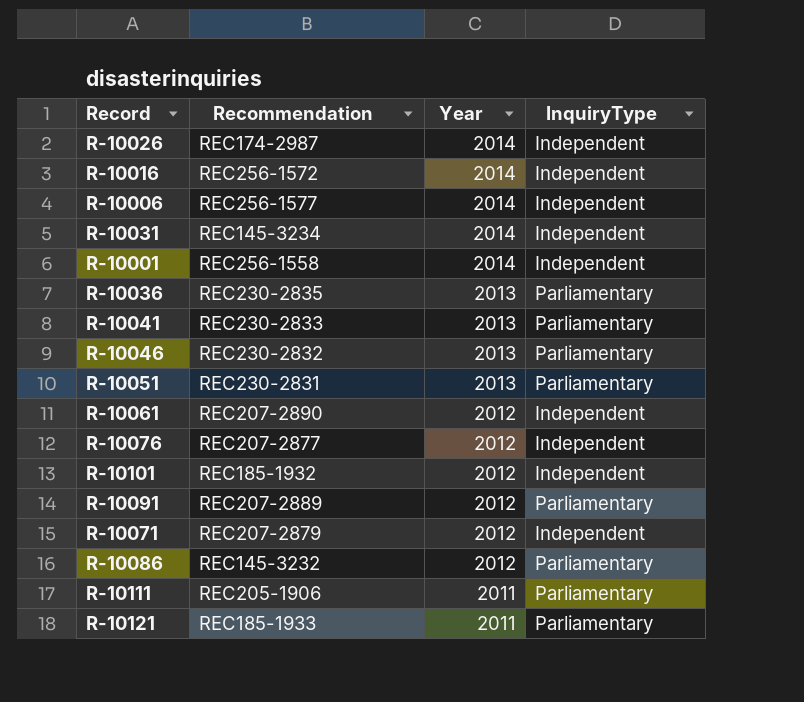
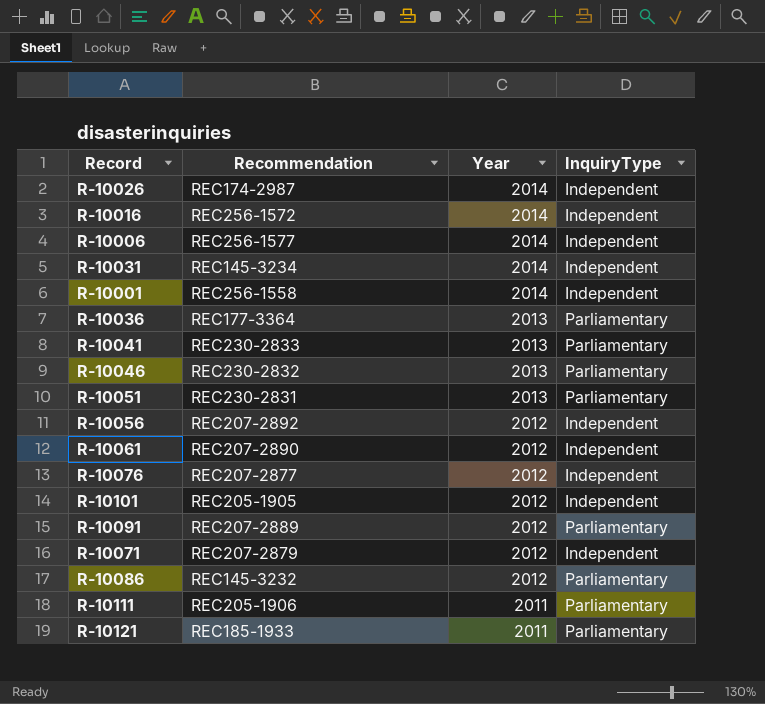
R-10036 | Recommendation: REC230-2835 -> REC177-3364
row R-10056: none -> REC207-2892 | 2012 | Independent
R-10101 | Recommendation: REC185-1932 -> REC205-1905

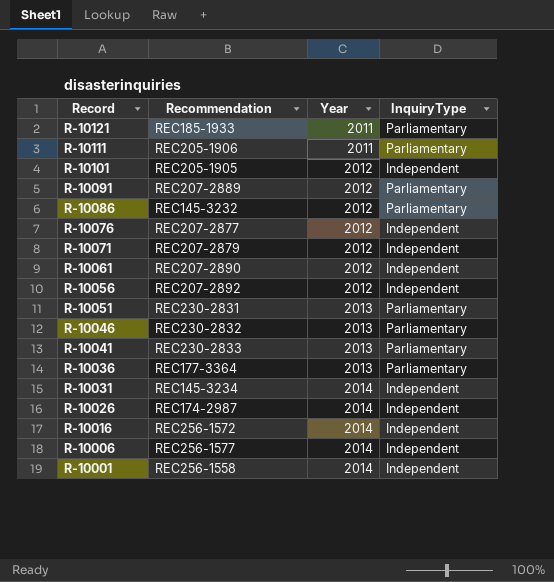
row order: Year descending -> Record descending

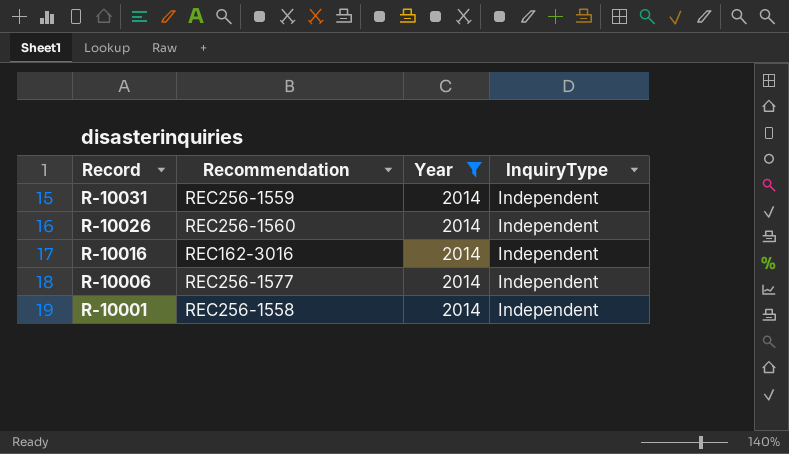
filter: none -> Year = 2014
R-10031 | Recommendation: REC145-3234 -> REC256-1559
R-10026 | Recommendation: REC174-2987 -> REC256-1560
R-10016 | Recommendation: REC256-1572 -> REC162-3016

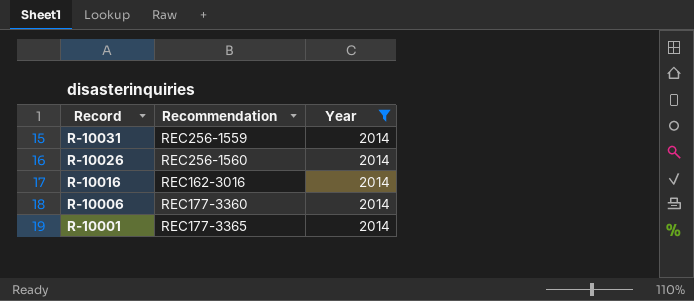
column InquiryType | position: 4 -> none
R-10006 | Recommendation: REC256-1577 -> REC177-3360
R-10001 | Recommendation: REC256-1558 -> REC177-3365

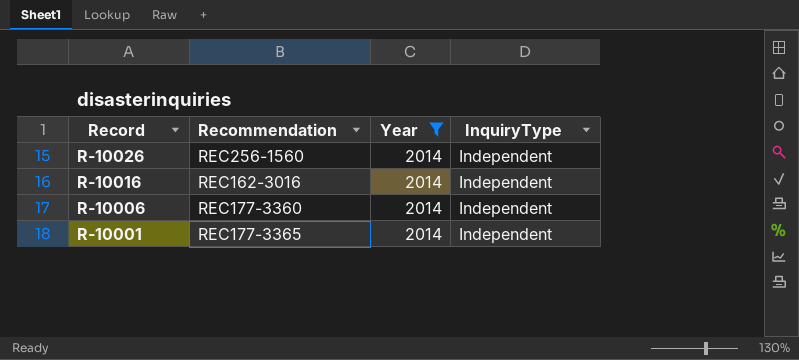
column InquiryType | position: none -> 4
row R-10031: REC256-1559 | 2014 -> none

